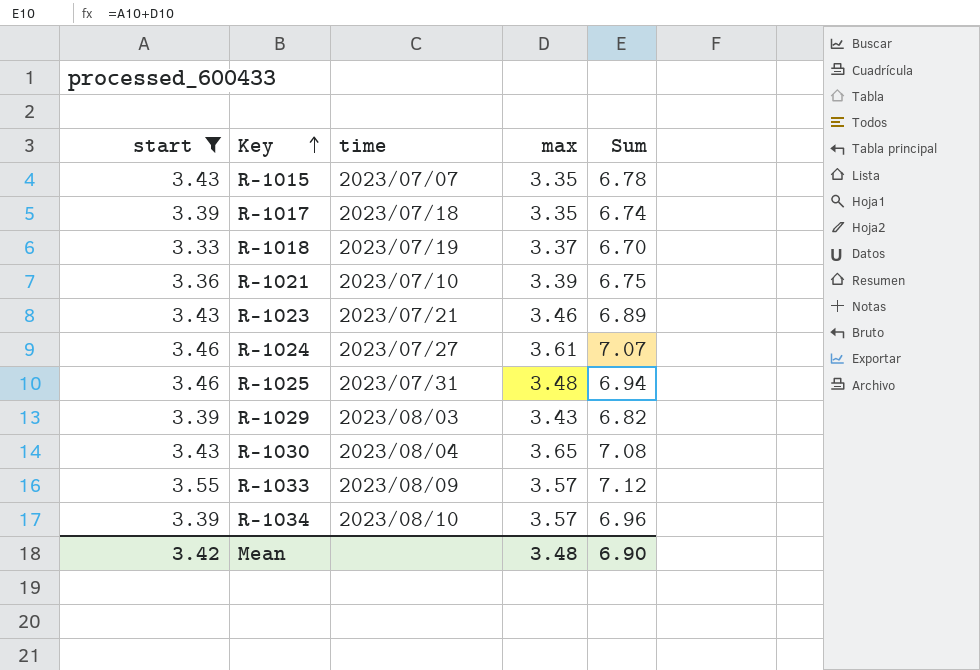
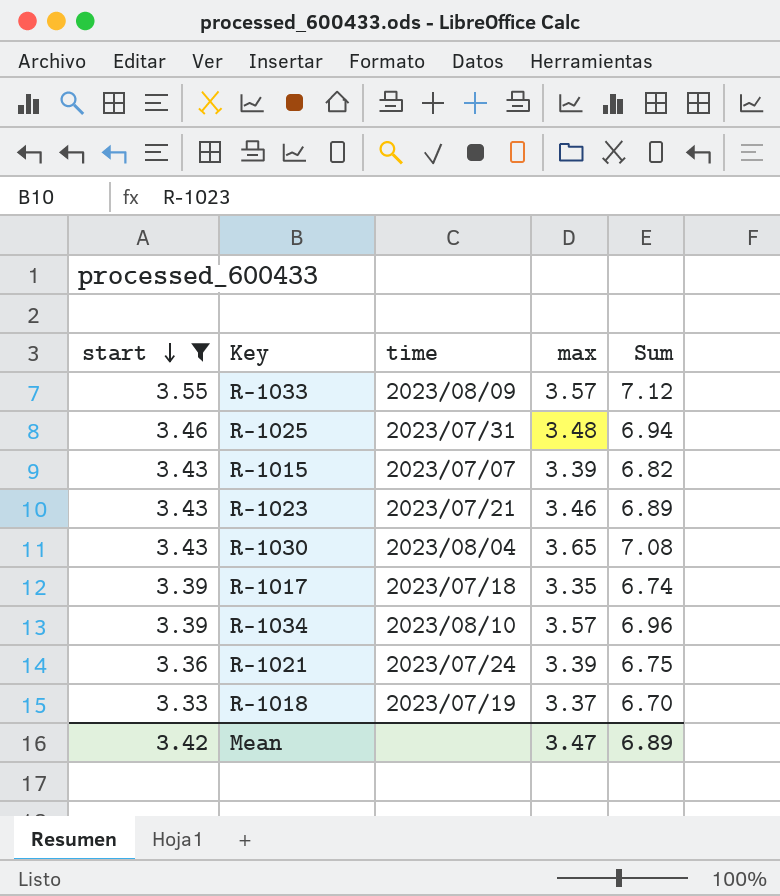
row order: Key ascending -> start descending
row R-1024: 3.46 | 2023/07/27 | 3.61 | 7.07 -> none
row R-1029: 3.39 | 2023/08/03 | 3.43 | 6.82 -> none
R-1015 | max: 3.35 -> 3.39
R-1015 | Sum: 6.78 -> 6.82
R-1021 | time: 2023/07/10 -> 2023/07/24
Mean | max: 3.48 -> 3.47
Mean | Sum: 6.90 -> 6.89

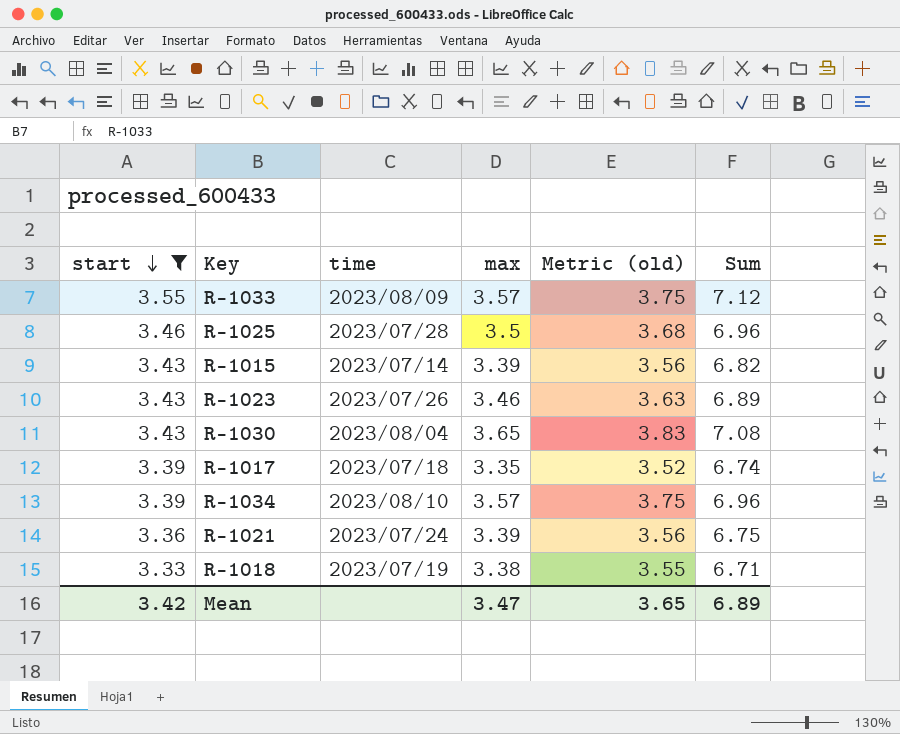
column Metric (old) | formula: none -> [max] * 1.05
R-1025 | time: 2023/07/31 -> 2023/07/28
R-1025 | max: 3.48 -> 3.5
R-1025 | Sum: 6.94 -> 6.96
R-1015 | time: 2023/07/07 -> 2023/07/14
R-1023 | time: 2023/07/21 -> 2023/07/26
R-1018 | max: 3.37 -> 3.38
R-1018 | Sum: 6.70 -> 6.71

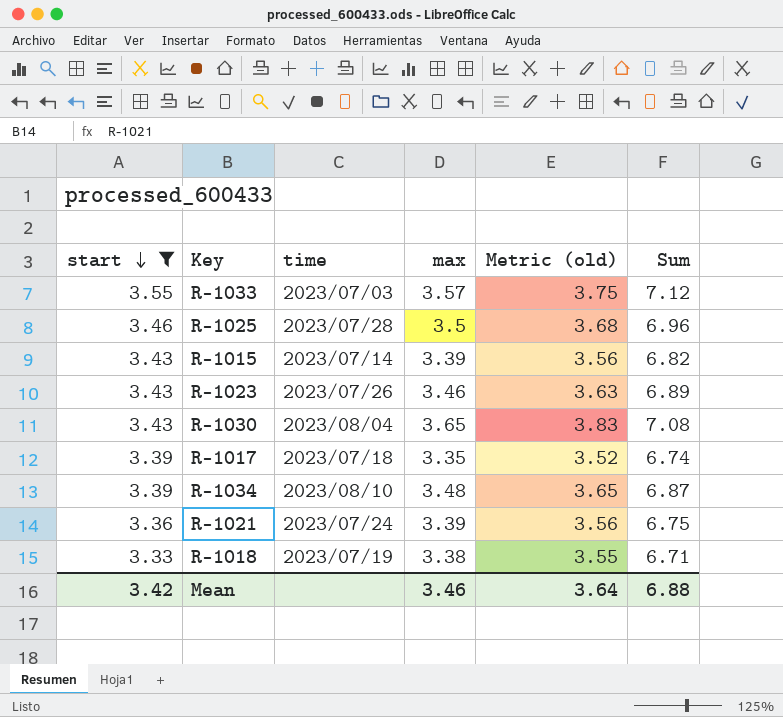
R-1033 | time: 2023/08/09 -> 2023/07/03
R-1034 | max: 3.57 -> 3.48
R-1034 | Metric (old): 3.75 -> 3.65
R-1034 | Sum: 6.96 -> 6.87
Mean | max: 3.47 -> 3.46
Mean | Metric (old): 3.65 -> 3.64
Mean | Sum: 6.89 -> 6.88

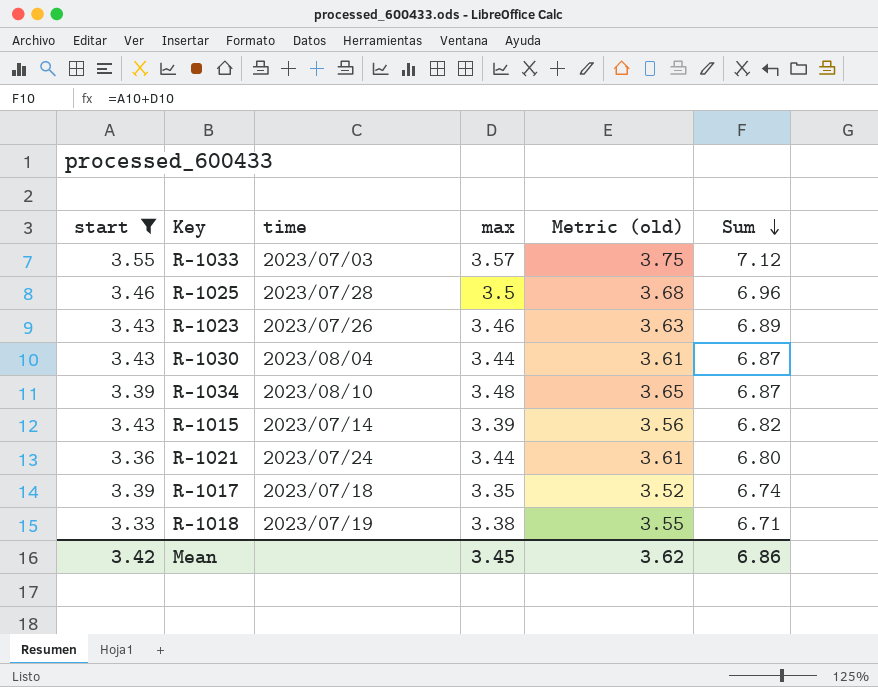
row order: start descending -> Sum descending
R-1030 | max: 3.65 -> 3.44
R-1030 | Metric (old): 3.83 -> 3.61
R-1030 | Sum: 7.08 -> 6.87
R-1021 | max: 3.39 -> 3.44
R-1021 | Metric (old): 3.56 -> 3.61
R-1021 | Sum: 6.75 -> 6.80
Mean | max: 3.46 -> 3.45
Mean | Metric (old): 3.64 -> 3.62
Mean | Sum: 6.88 -> 6.86

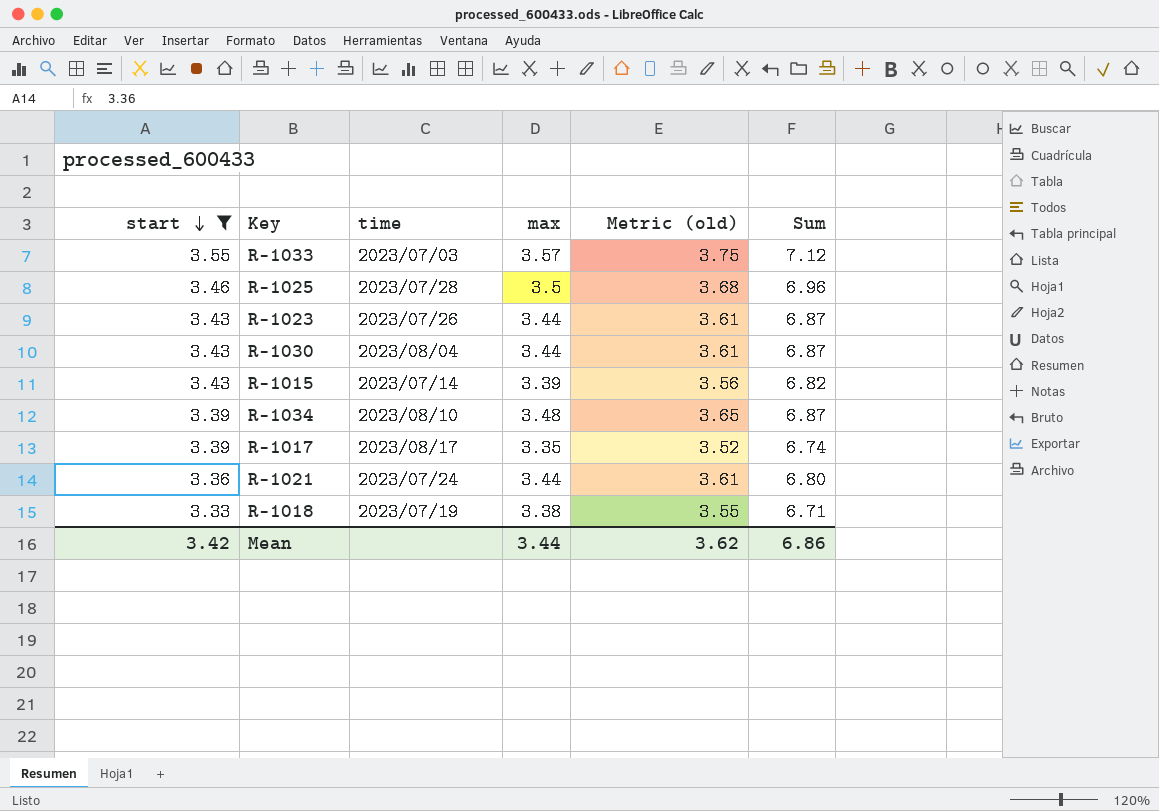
row order: Sum descending -> start descending
R-1023 | max: 3.46 -> 3.44
R-1023 | Metric (old): 3.63 -> 3.61
R-1023 | Sum: 6.89 -> 6.87
R-1017 | time: 2023/07/18 -> 2023/08/17
Mean | max: 3.45 -> 3.44

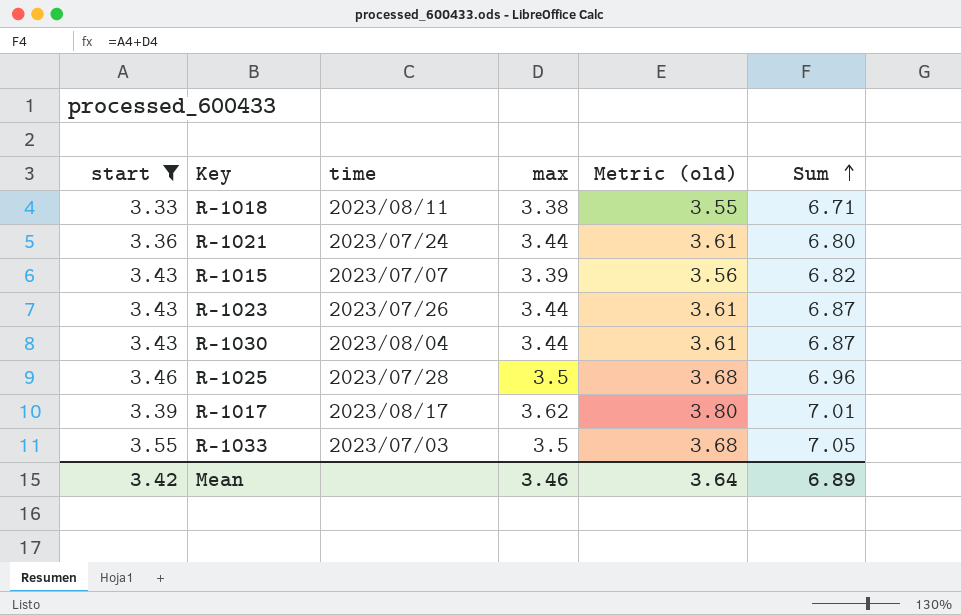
row order: start descending -> Sum ascending
row R-1034: 3.39 | 2023/08/10 | 3.48 | 3.65 | 6.87 -> none
R-1018 | time: 2023/07/19 -> 2023/08/11
R-1015 | time: 2023/07/14 -> 2023/07/07
R-1017 | max: 3.35 -> 3.62
R-1017 | Metric (old): 3.52 -> 3.80
R-1017 | Sum: 6.74 -> 7.01
R-1033 | max: 3.57 -> 3.5
R-1033 | Metric (old): 3.75 -> 3.68
R-1033 | Sum: 7.12 -> 7.05
Mean | max: 3.44 -> 3.46
Mean | Metric (old): 3.62 -> 3.64
Mean | Sum: 6.86 -> 6.89

